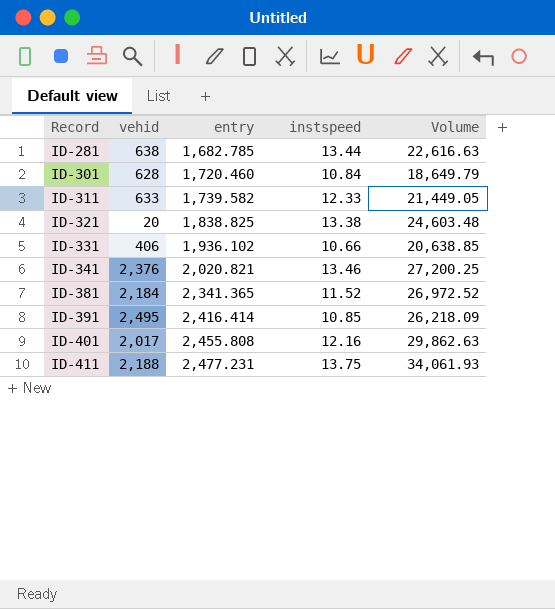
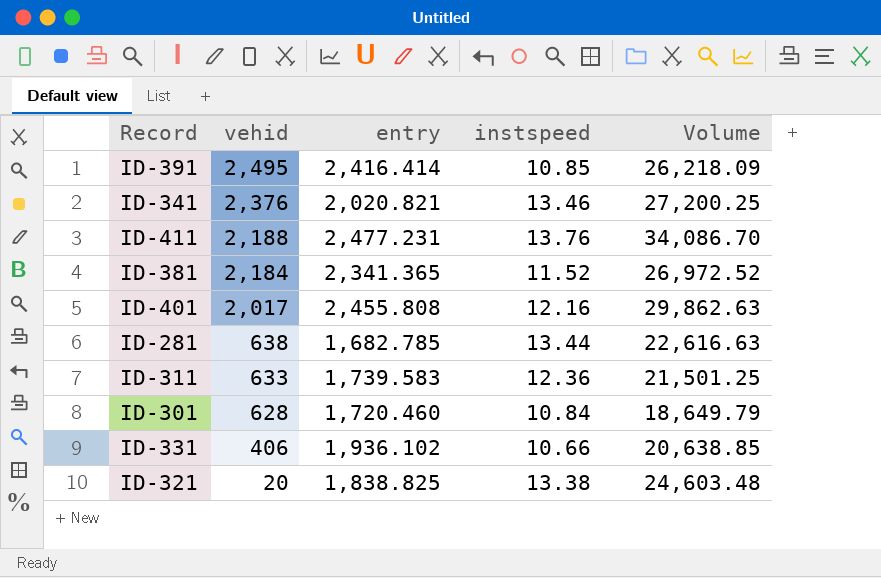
row order: Record ascending -> vehid descending
ID-411 | instspeed: 13.75 -> 13.76
ID-411 | Volume: 34,061.93 -> 34,086.70
ID-311 | entry: 1,739.582 -> 1,739.583
ID-311 | instspeed: 12.33 -> 12.36
ID-311 | Volume: 21,449.05 -> 21,501.25

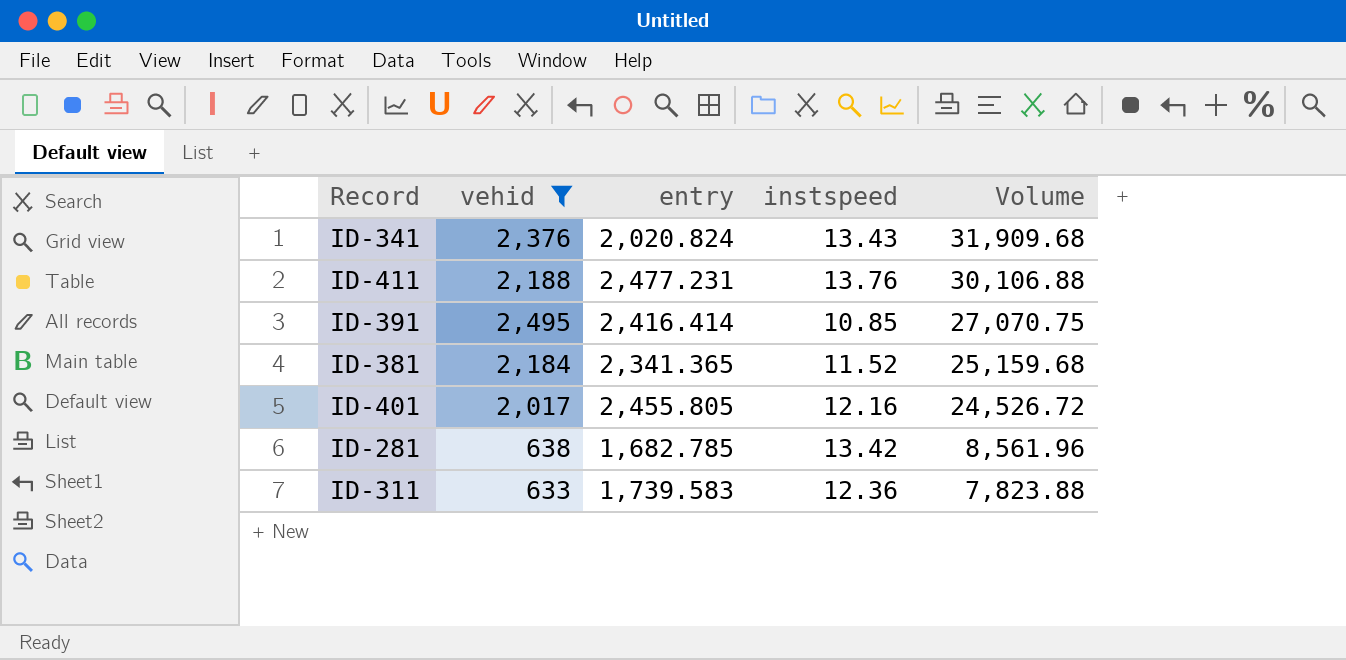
filter: none -> vehid >= 633
row order: vehid descending -> Volume descending
column Volume | formula: [entry] * [instspeed] -> [vehid] * [instspeed]
ID-341 | entry: 2,020.821 -> 2,020.824
ID-341 | instspeed: 13.46 -> 13.43
ID-401 | entry: 2,455.808 -> 2,455.805
ID-281 | instspeed: 13.44 -> 13.42

